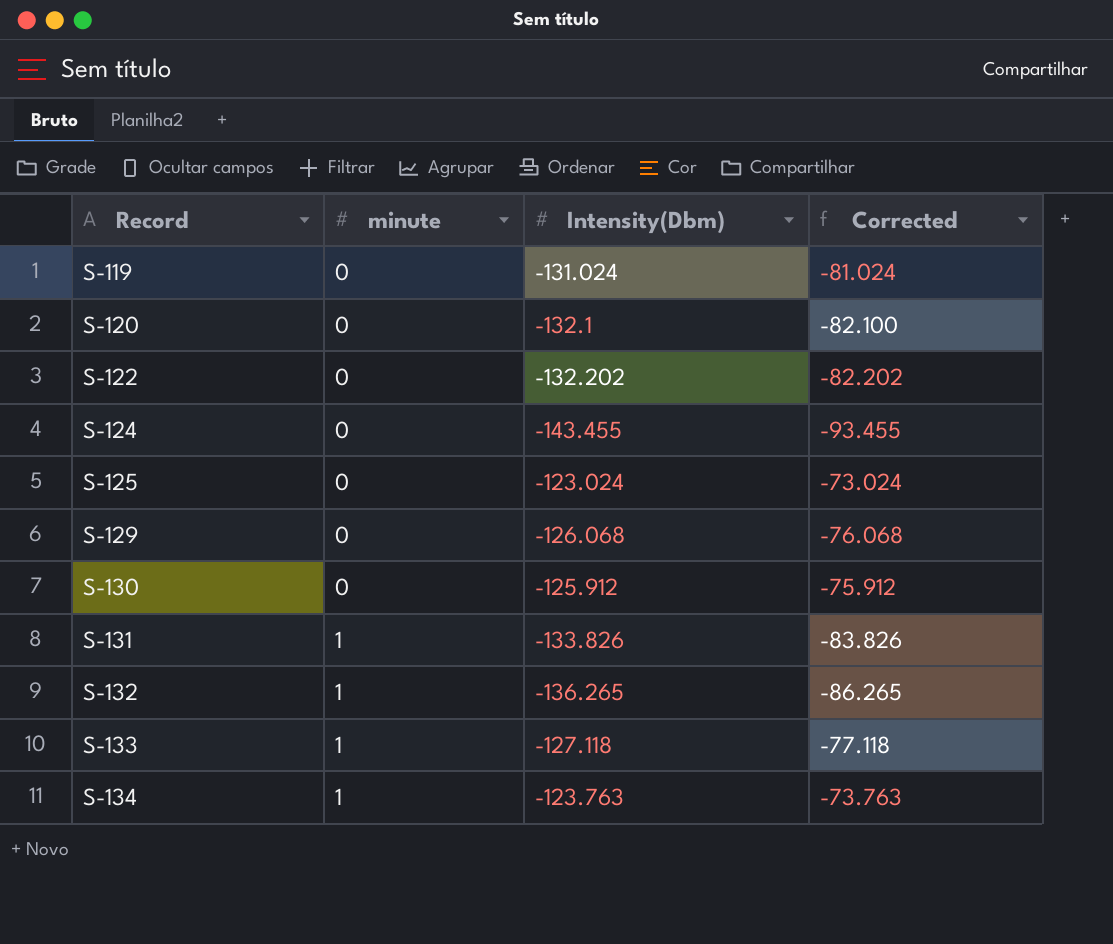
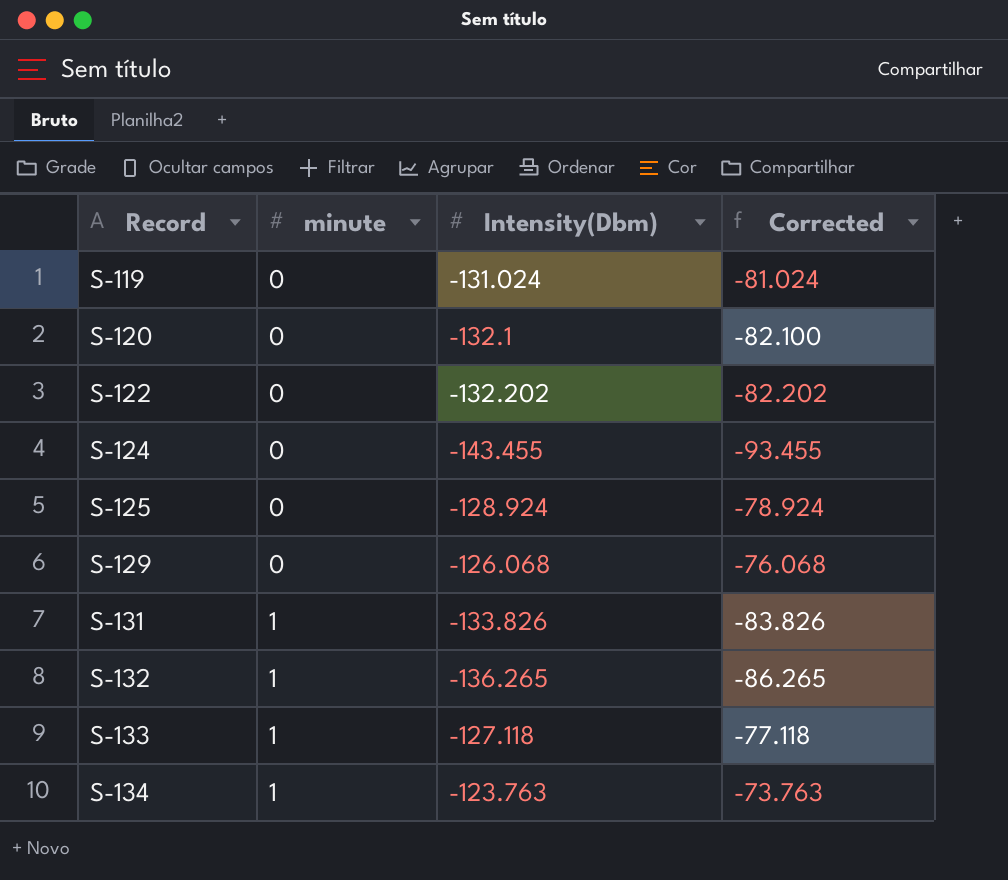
row S-130: 0 | -125.912 | -75.912 -> none
S-125 | Intensity(Dbm): -123.024 -> -128.924
S-125 | Corrected: -73.024 -> -78.924

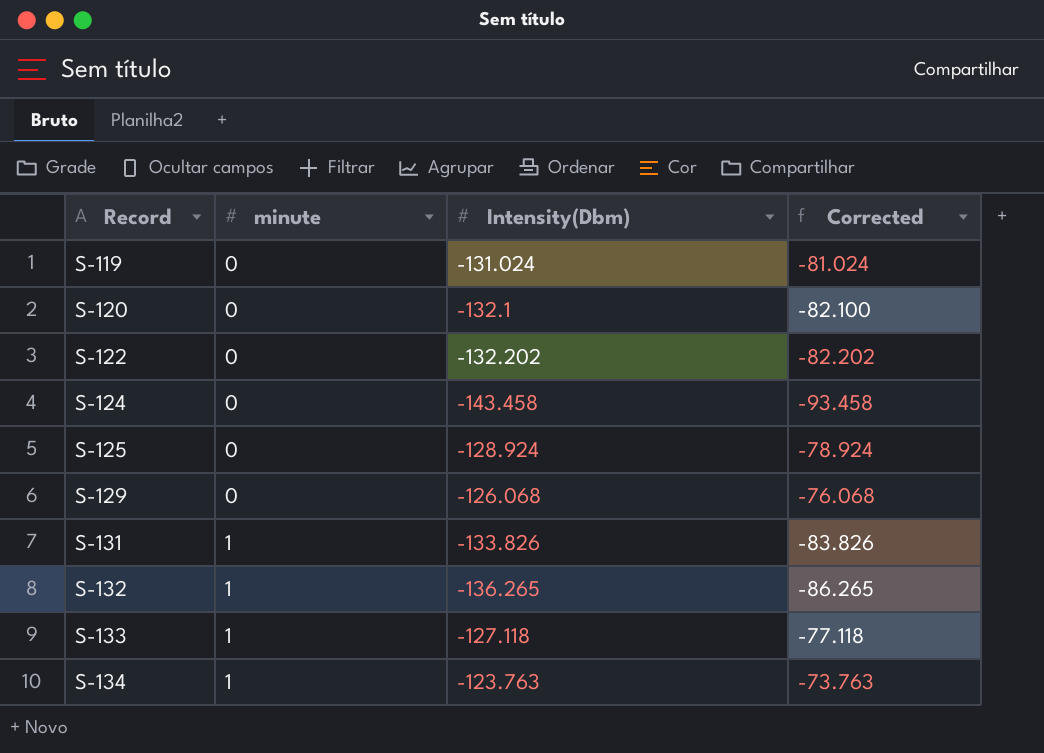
S-124 | Intensity(Dbm): -143.455 -> -143.458
S-124 | Corrected: -93.455 -> -93.458

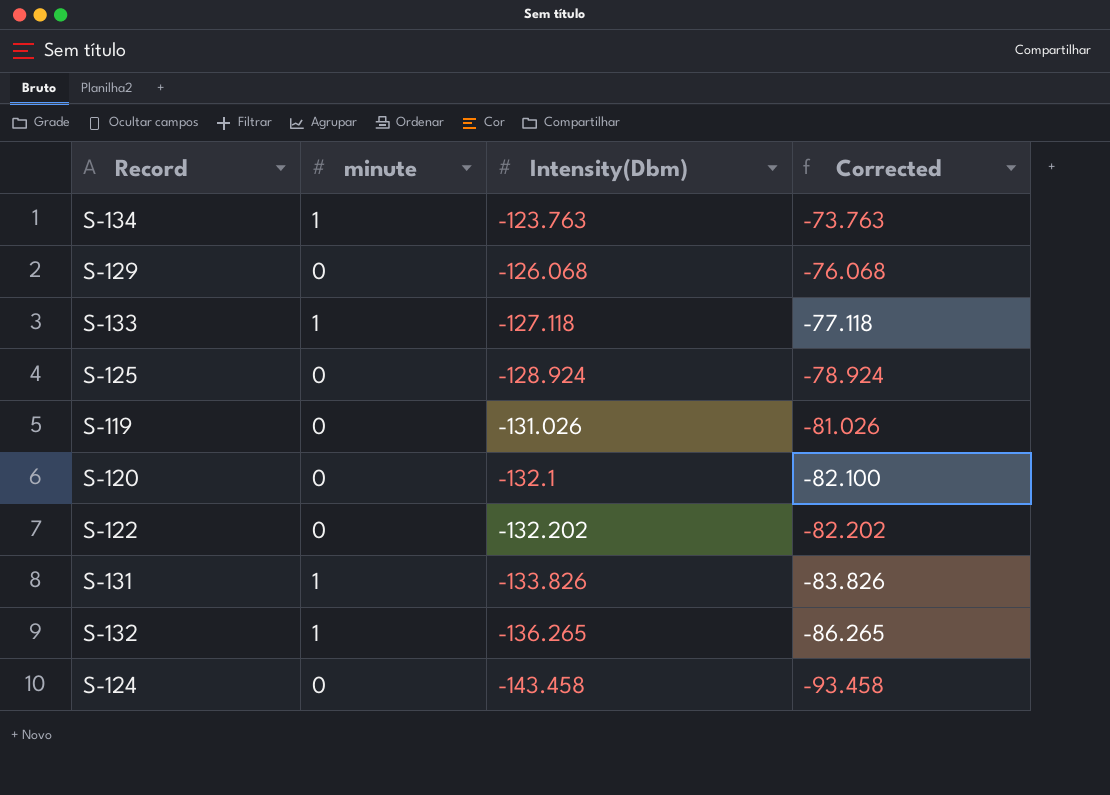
row order: Record ascending -> Intensity(Dbm) descending
S-119 | Intensity(Dbm): -131.024 -> -131.026
S-119 | Corrected: -81.024 -> -81.026

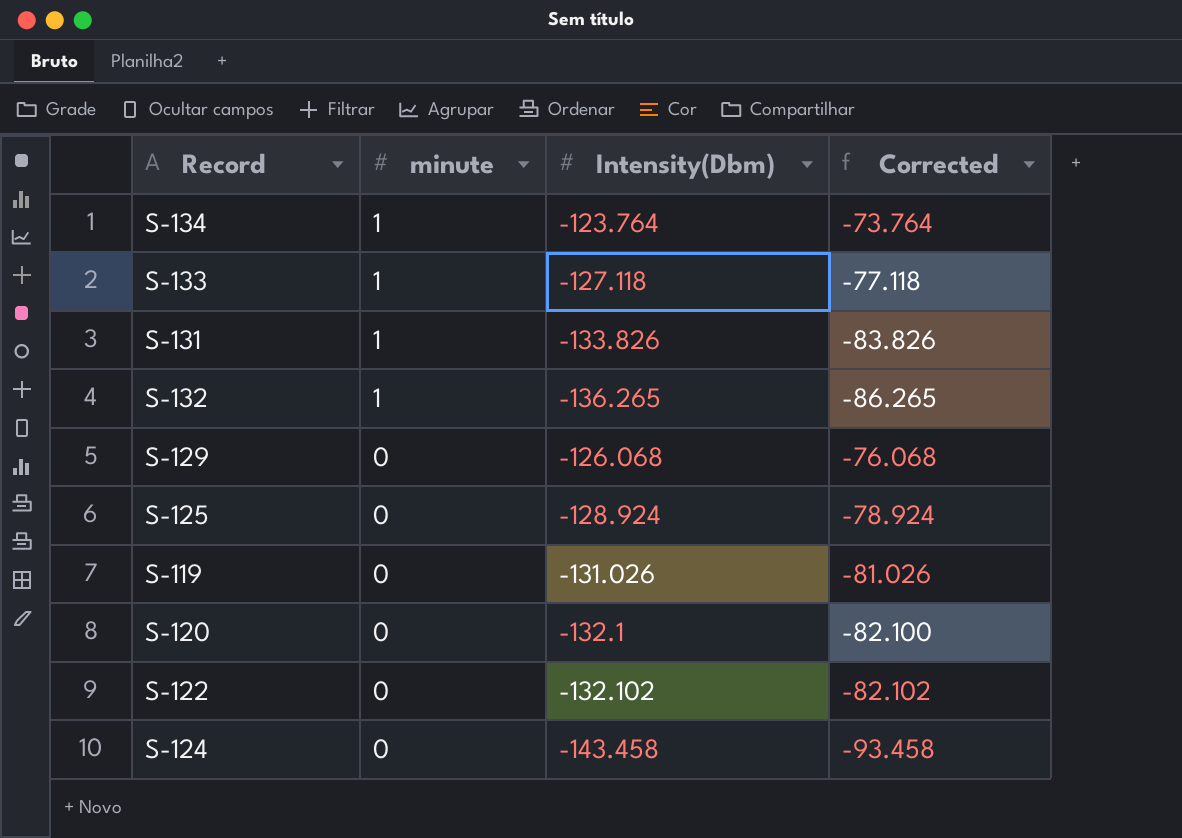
row order: Intensity(Dbm) descending -> minute descending
S-134 | Intensity(Dbm): -123.763 -> -123.764
S-134 | Corrected: -73.763 -> -73.764
S-122 | Intensity(Dbm): -132.202 -> -132.102
S-122 | Corrected: -82.202 -> -82.102

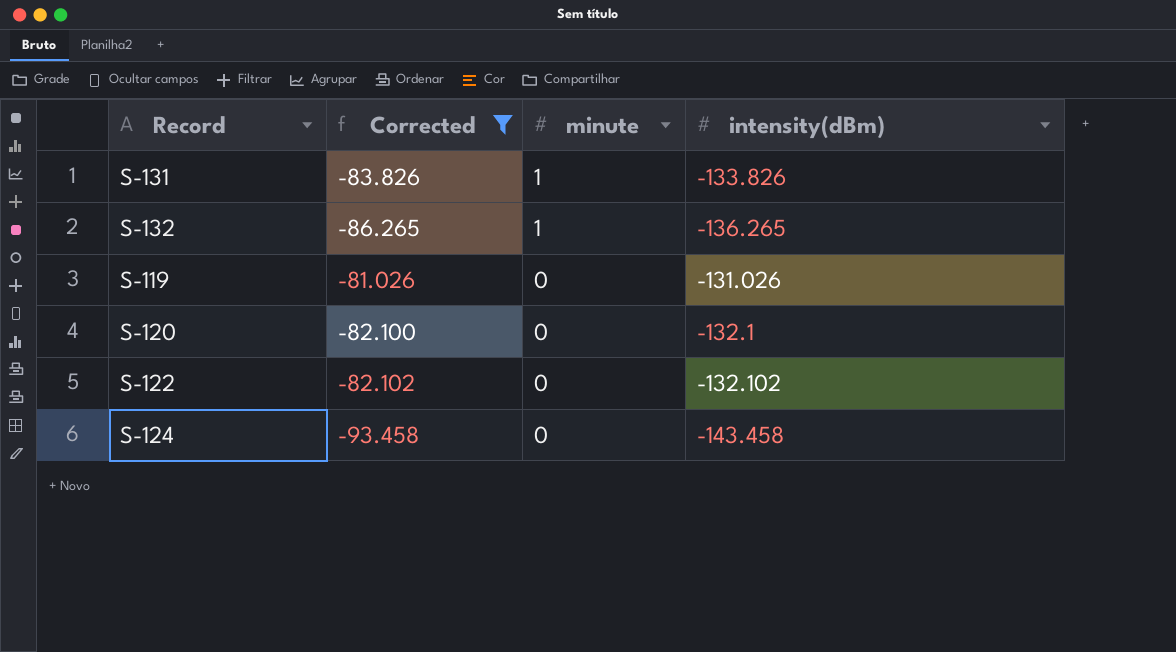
filter: none -> Corrected <= -81.026
column Corrected | position: 4 -> 2
column name: Intensity(Dbm) -> intensity(dBm)

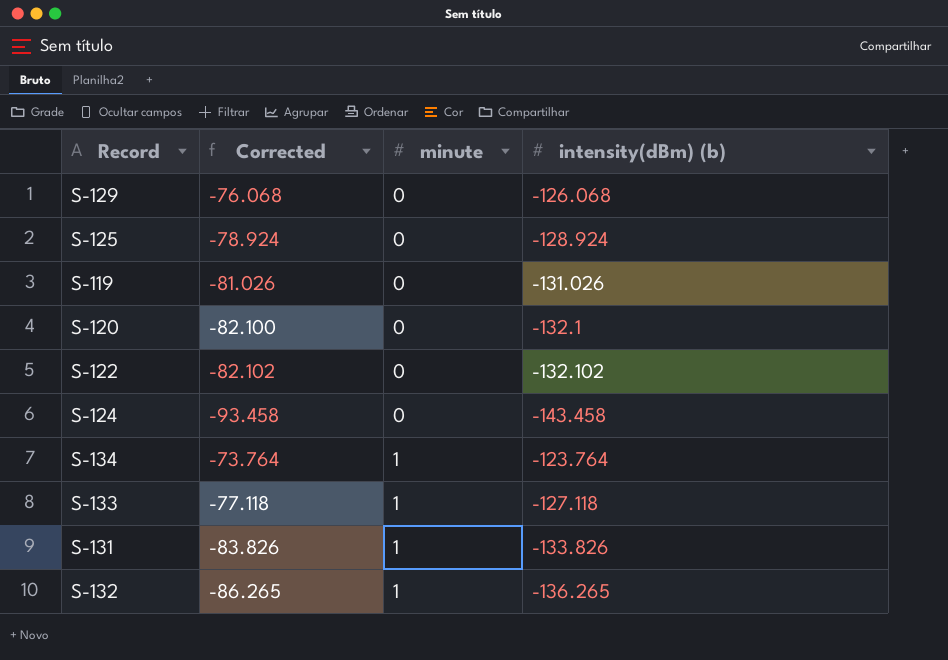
filter: Corrected <= -81.026 -> none
row order: minute descending -> minute ascending
column name: intensity(dBm) -> intensity(dBm) (b)

